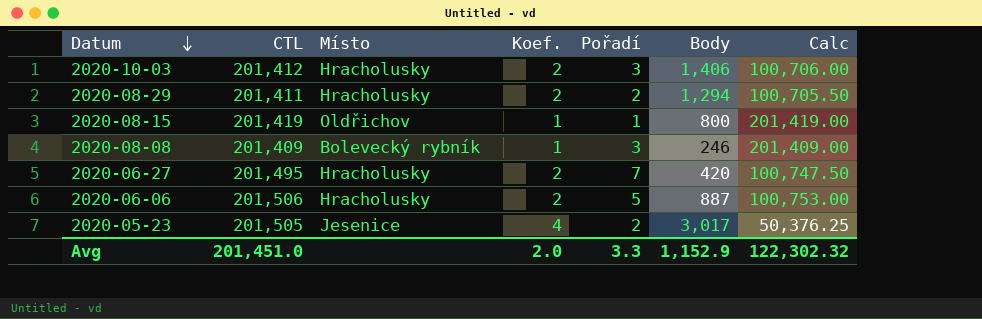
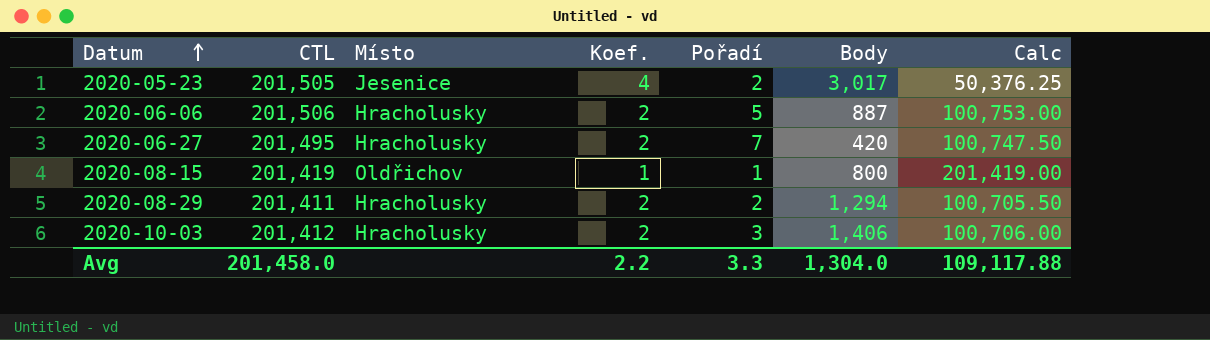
row order: Datum descending -> Datum ascending
row 2020-08-08: 201,409 | Bolevecký rybník | 1 | 3 | 246 | 201,409.00 -> none
Avg | CTL: 201,451.0 -> 201,458.0
Avg | Koef.: 2.0 -> 2.2
Avg | Body: 1,152.9 -> 1,304.0
Avg | Calc: 122,302.32 -> 109,117.88

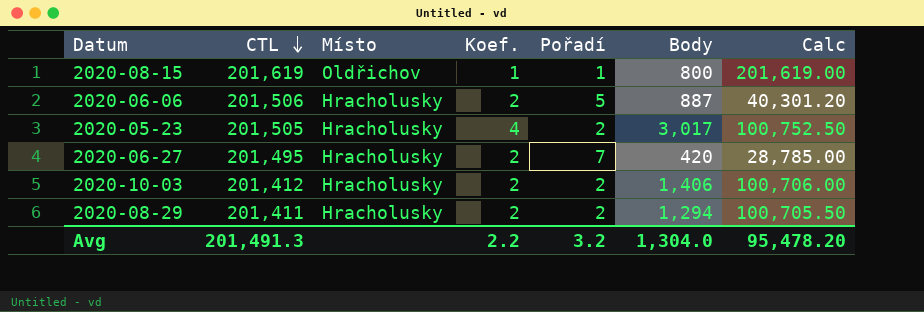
row order: Datum ascending -> CTL descending
column Calc | formula: [CTL] / [Koef.] -> [CTL] / [Pořadí]
2020-08-15 | CTL: 201,419 -> 201,619
2020-05-23 | Místo: Jesenice -> Hracholusky
2020-10-03 | Pořadí: 3 -> 2
Avg | CTL: 201,458.0 -> 201,491.3
Avg | Pořadí: 3.3 -> 3.2
Avg | Calc: 109,117.88 -> 95,478.20

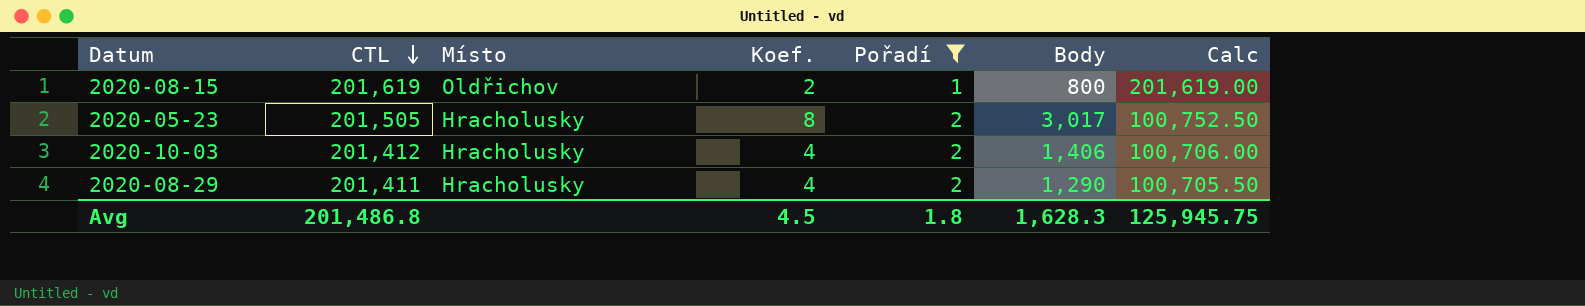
filter: none -> Pořadí <= 2
2020-08-15 | Koef.: 1 -> 2
2020-05-23 | Koef.: 4 -> 8
2020-10-03 | Koef.: 2 -> 4
2020-08-29 | Koef.: 2 -> 4
2020-08-29 | Body: 1,294 -> 1,290
Avg | CTL: 201,491.3 -> 201,486.8
Avg | Koef.: 2.2 -> 4.5
Avg | Pořadí: 3.2 -> 1.8
Avg | Body: 1,304.0 -> 1,628.3
Avg | Calc: 95,478.20 -> 125,945.75

